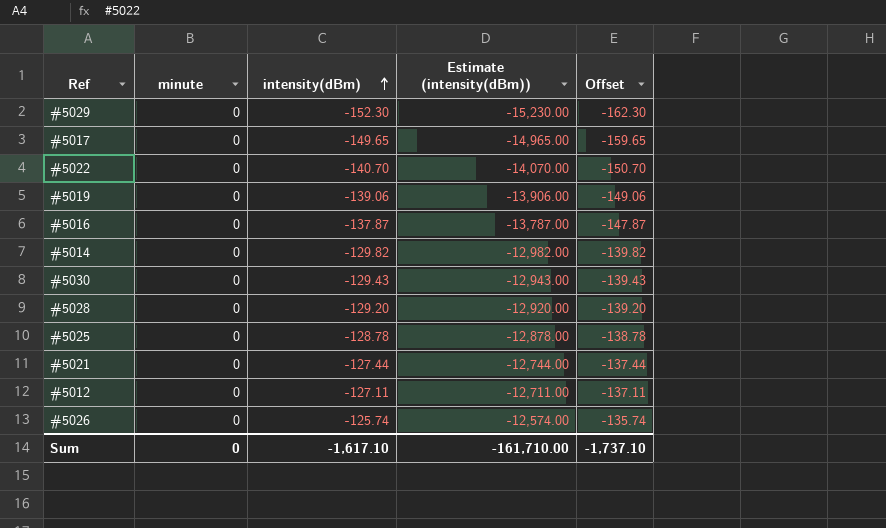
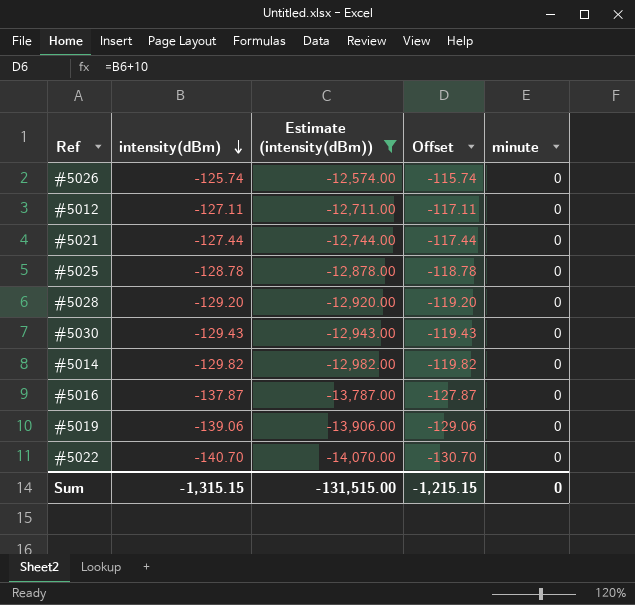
filter: none -> Estimate (intensity(dBm)) >= -14,070.00
row order: intensity(dBm) ascending -> intensity(dBm) descending
column Offset | formula: [intensity(dBm)] - 10 -> [intensity(dBm)] + 10
column minute | position: 2 -> 5
Sum | intensity(dBm): -1,617.10 -> -1,315.15
Sum | Estimate (intensity(dBm)): -161,710.00 -> -131,515.00
Sum | Offset: -1,737.10 -> -1,215.15

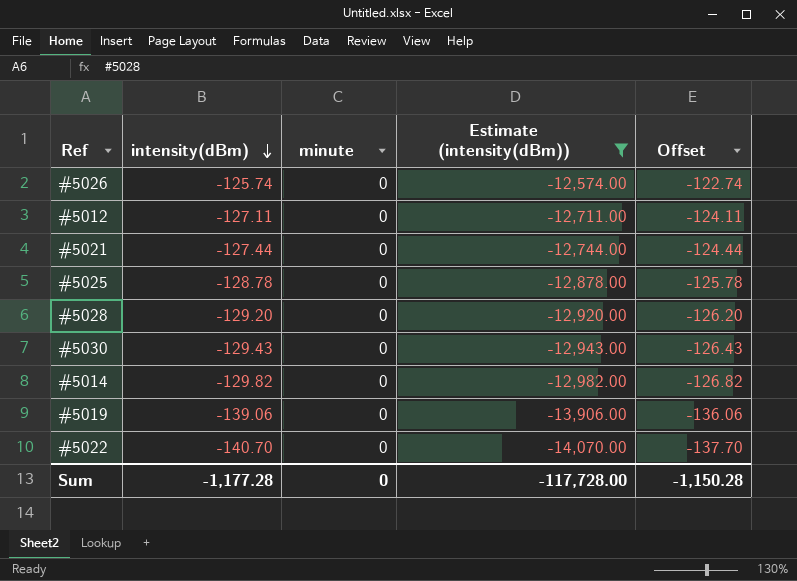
column minute | position: 5 -> 3
column Offset | formula: [intensity(dBm)] + 10 -> [intensity(dBm)] + 3
row #5016: -137.87 | -13,787.00 | -127.87 | 0 -> none
Sum | intensity(dBm): -1,315.15 -> -1,177.28
Sum | Estimate (intensity(dBm)): -131,515.00 -> -117,728.00
Sum | Offset: -1,215.15 -> -1,150.28

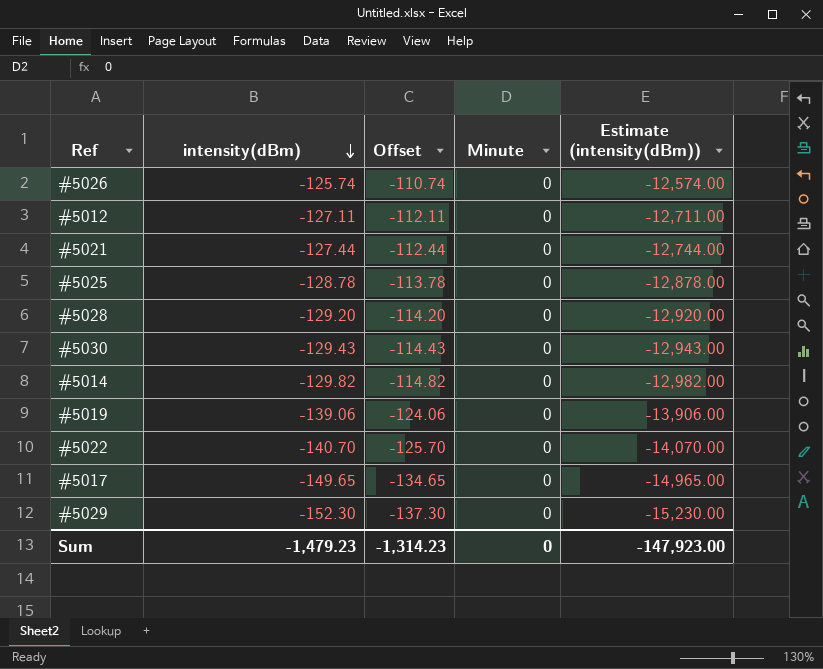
filter: Estimate (intensity(dBm)) >= -14,070.00 -> none
column Offset | formula: [intensity(dBm)] + 3 -> [intensity(dBm)] + 15
column Offset | position: 5 -> 3
column name: minute -> Minute
Sum | intensity(dBm): -1,177.28 -> -1,479.23
Sum | Offset: -1,150.28 -> -1,314.23
Sum | Estimate (intensity(dBm)): -117,728.00 -> -147,923.00

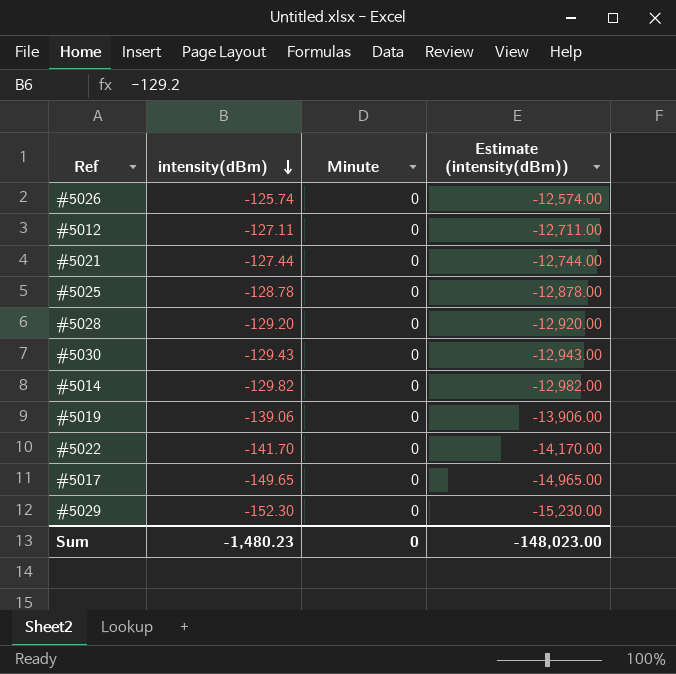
column Offset | formula: [intensity(dBm)] + 15 -> none
#5022 | intensity(dBm): -140.70 -> -141.70
#5022 | Estimate (intensity(dBm)): -14,070.00 -> -14,170.00
Sum | intensity(dBm): -1,479.23 -> -1,480.23
Sum | Estimate (intensity(dBm)): -147,923.00 -> -148,023.00

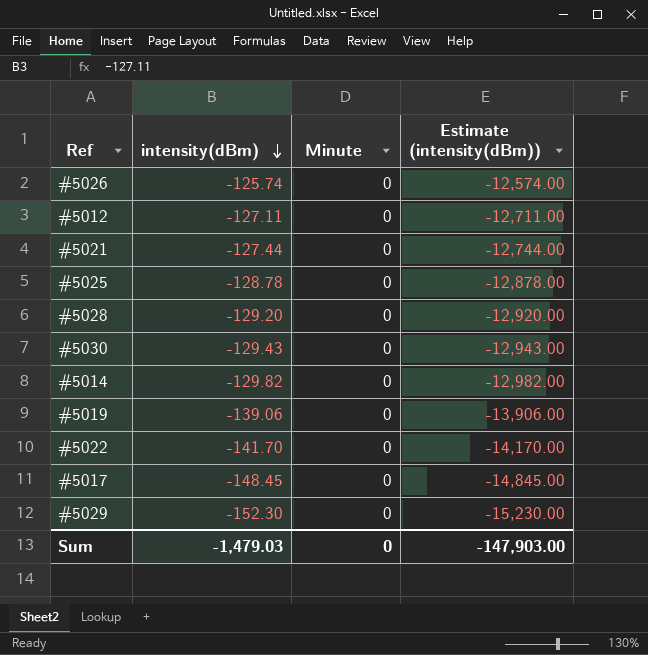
#5017 | intensity(dBm): -149.65 -> -148.45
#5017 | Estimate (intensity(dBm)): -14,965.00 -> -14,845.00
Sum | intensity(dBm): -1,480.23 -> -1,479.03
Sum | Estimate (intensity(dBm)): -148,023.00 -> -147,903.00

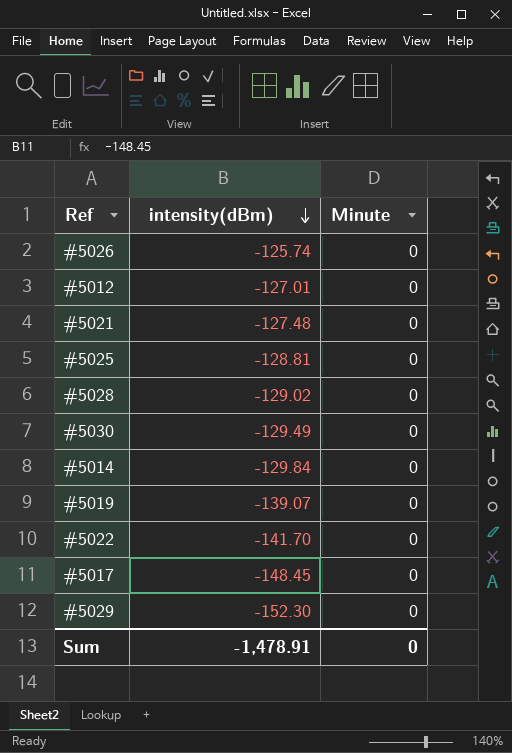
column Estimate (intensity(dBm)) | formula: [intensity(dBm)] * 100 -> none
#5012 | intensity(dBm): -127.11 -> -127.01
#5021 | intensity(dBm): -127.44 -> -127.48
#5025 | intensity(dBm): -128.78 -> -128.81
#5028 | intensity(dBm): -129.20 -> -129.02
#5030 | intensity(dBm): -129.43 -> -129.49
#5014 | intensity(dBm): -129.82 -> -129.84
#5019 | intensity(dBm): -139.06 -> -139.07
Sum | intensity(dBm): -1,479.03 -> -1,478.91

